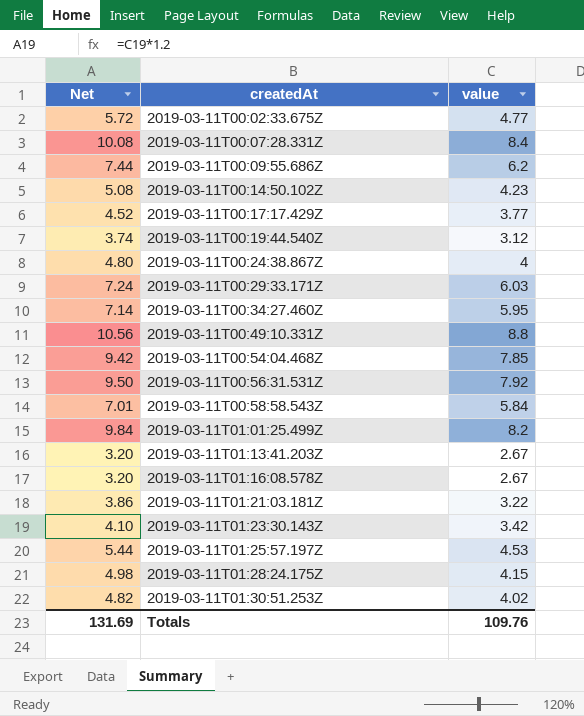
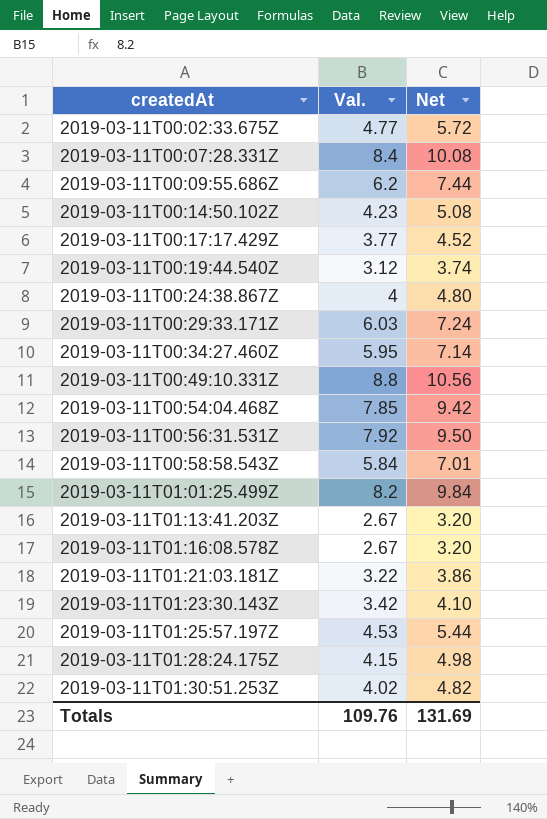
column name: value -> Val.
column Net | position: 1 -> 3

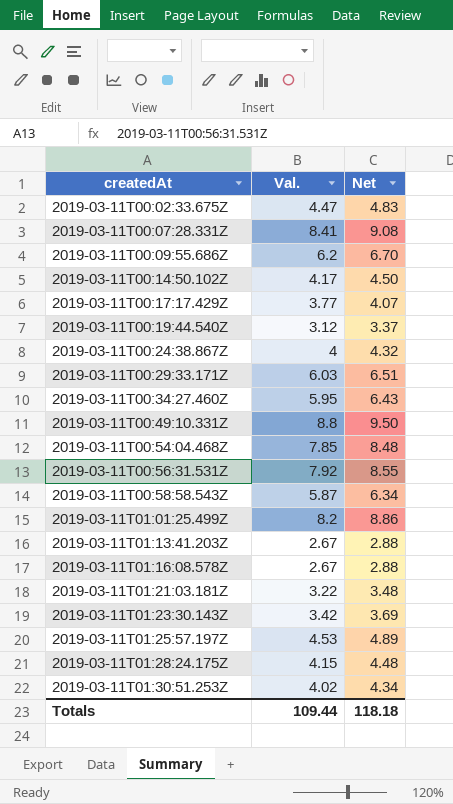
column Net | formula: [Val.] * 1.2 -> [Val.] * 1.08
2019-03-11T00:02:33.675Z | Val.: 4.77 -> 4.47
2019-03-11T00:07:28.331Z | Val.: 8.4 -> 8.41
2019-03-11T00:14:50.102Z | Val.: 4.23 -> 4.17
2019-03-11T00:58:58.543Z | Val.: 5.84 -> 5.87
Totals | Val.: 109.76 -> 109.44
Totals | Net: 131.69 -> 118.18

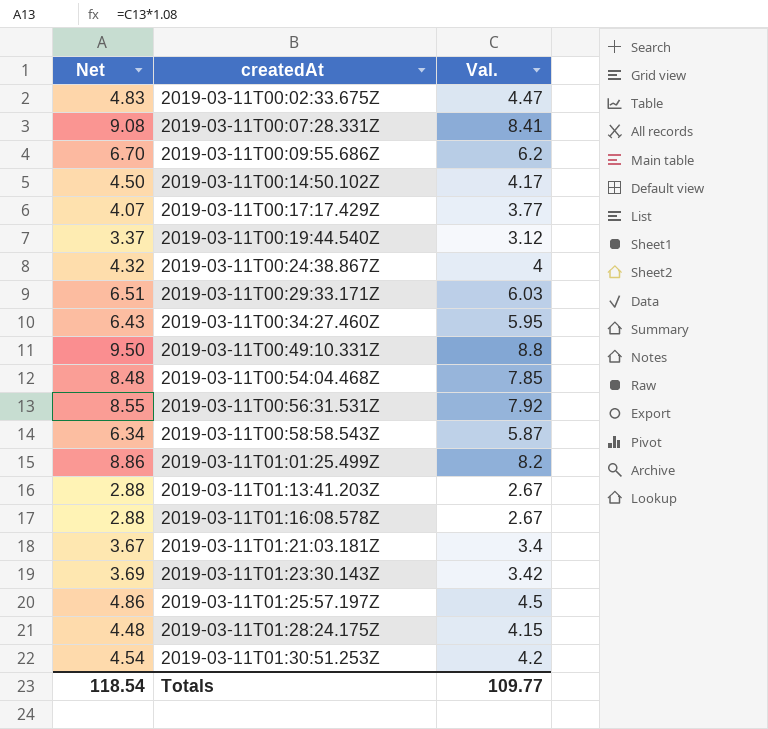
column Net | position: 3 -> 1
2019-03-11T01:21:03.181Z | Net: 3.48 -> 3.67
2019-03-11T01:21:03.181Z | Val.: 3.22 -> 3.4
2019-03-11T01:25:57.197Z | Net: 4.89 -> 4.86
2019-03-11T01:25:57.197Z | Val.: 4.53 -> 4.5
2019-03-11T01:30:51.253Z | Net: 4.34 -> 4.54
2019-03-11T01:30:51.253Z | Val.: 4.02 -> 4.2
Totals | Net: 118.18 -> 118.54
Totals | Val.: 109.44 -> 109.77

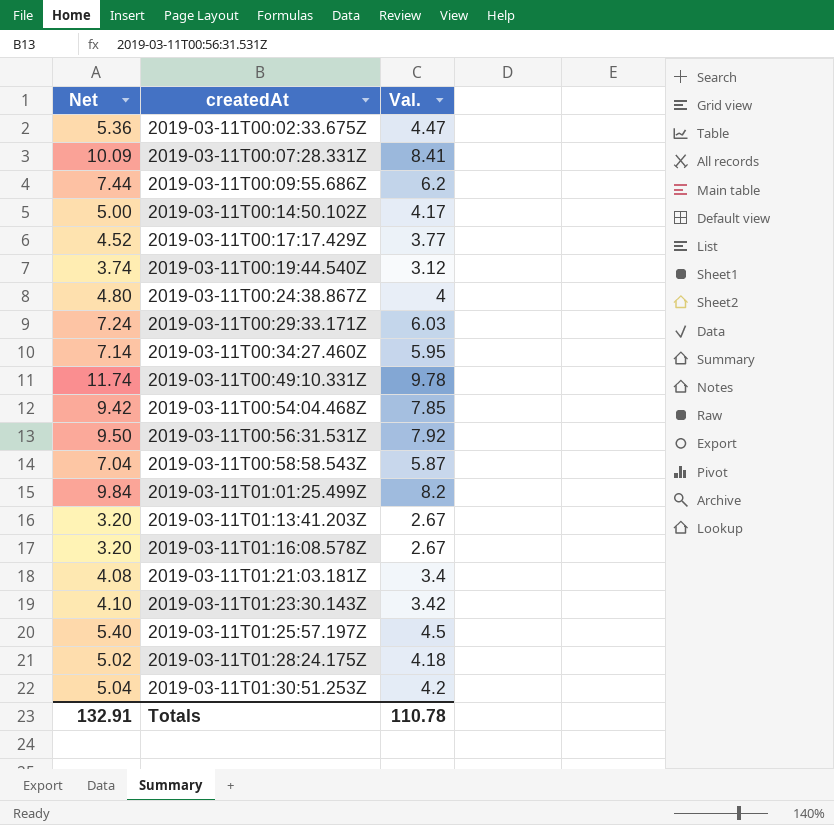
column Net | formula: [Val.] * 1.08 -> [Val.] * 1.2
2019-03-11T00:49:10.331Z | Val.: 8.8 -> 9.78
2019-03-11T01:28:24.175Z | Val.: 4.15 -> 4.18
Totals | Net: 118.54 -> 132.91
Totals | Val.: 109.77 -> 110.78

